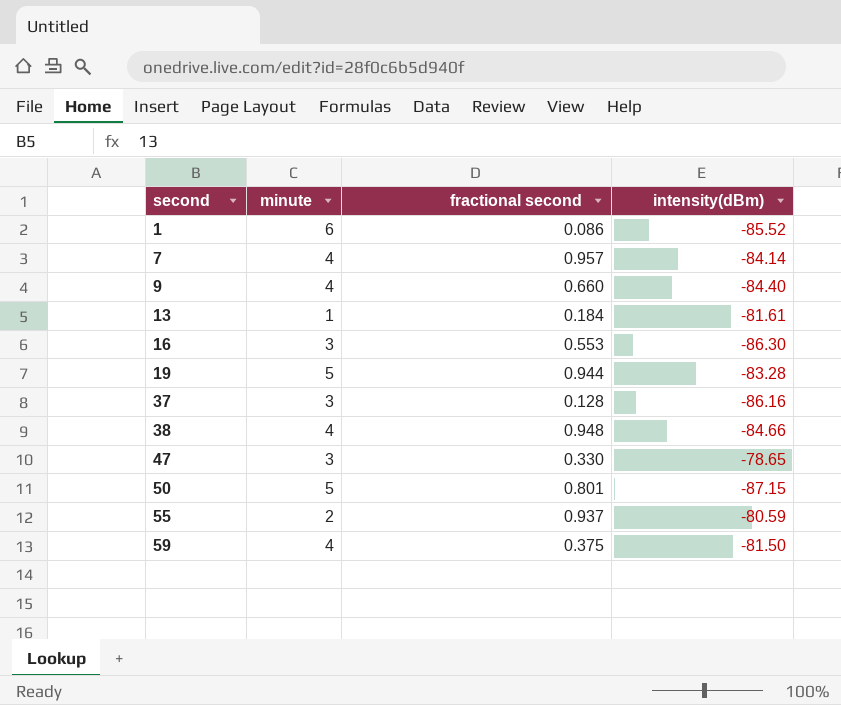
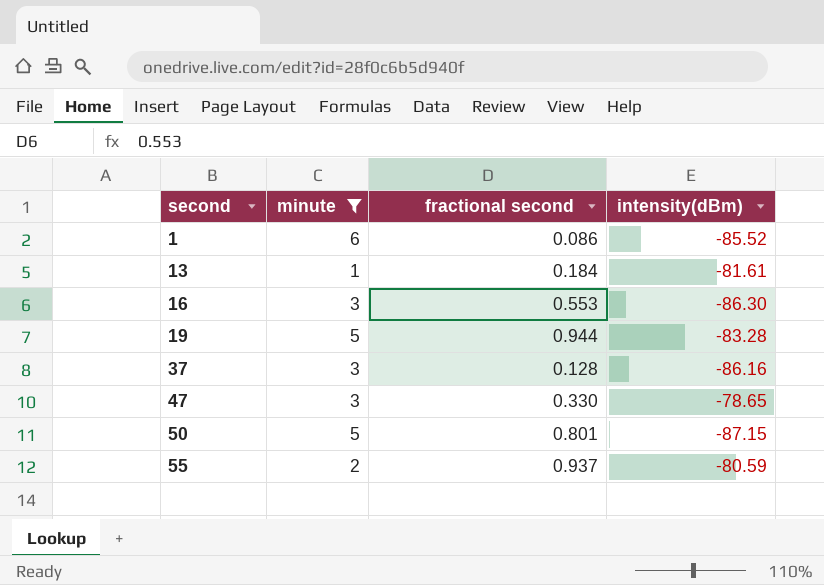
filter: none -> minute != 4

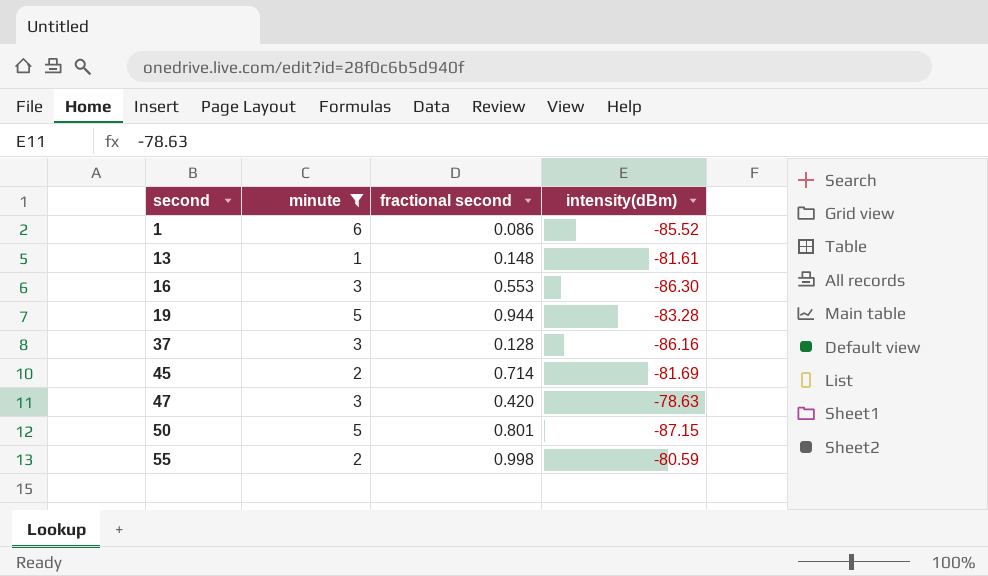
13 | fractional second: 0.184 -> 0.148
row 45: none -> 2 | 0.714 | -81.69
47 | fractional second: 0.330 -> 0.420
47 | intensity(dBm): -78.65 -> -78.63
55 | fractional second: 0.937 -> 0.998

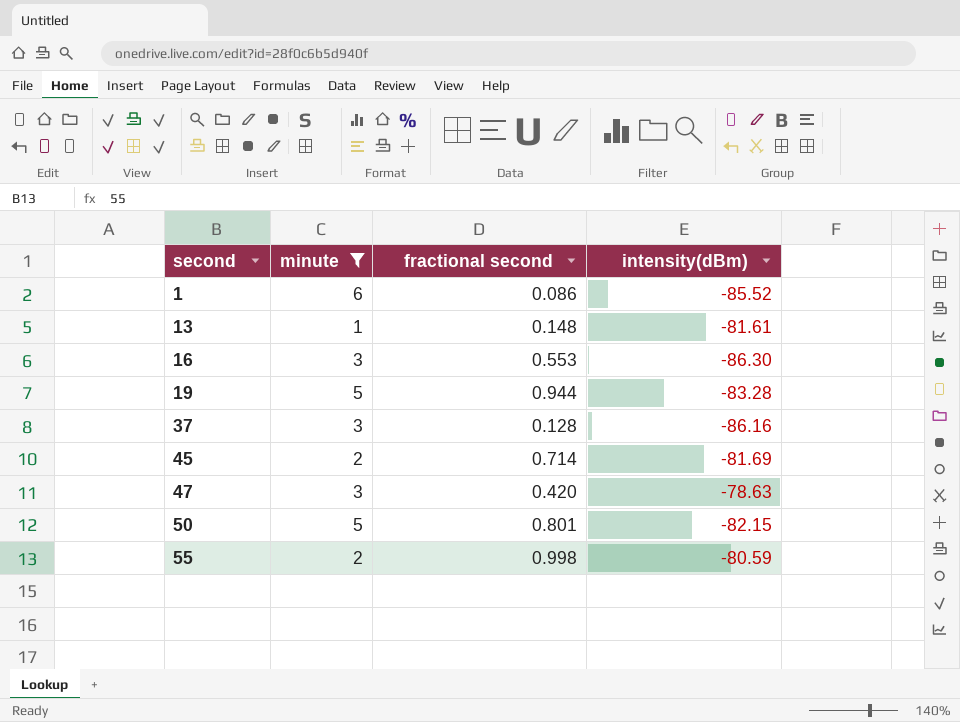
50 | intensity(dBm): -87.15 -> -82.15

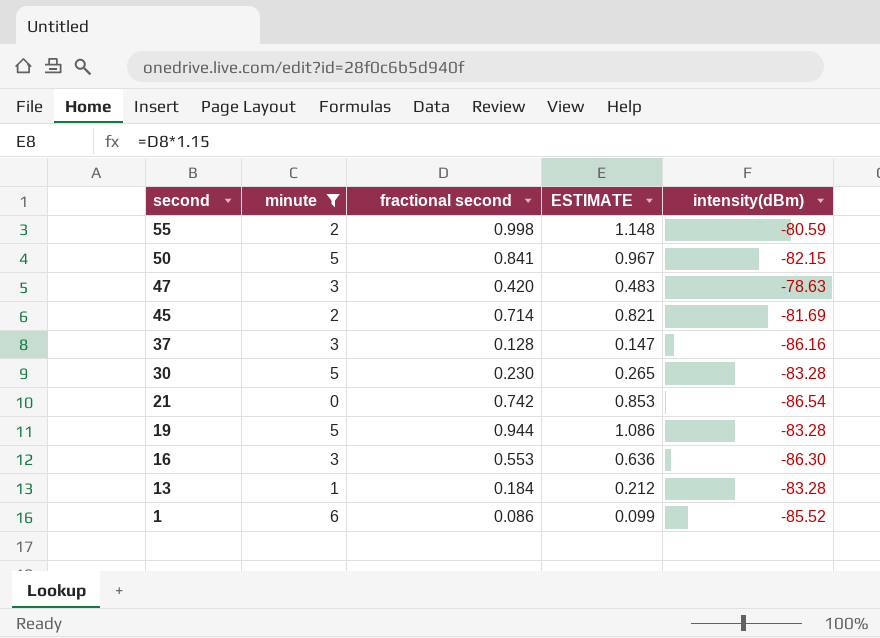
row order: second ascending -> second descending
column ESTIMATE | formula: none -> [fractional second] * 1.15
50 | fractional second: 0.801 -> 0.841
row 30: none -> 5 | 0.230 | 0.265 | -83.28
row 21: none -> 0 | 0.742 | 0.853 | -86.54
13 | fractional second: 0.148 -> 0.184
13 | intensity(dBm): -81.61 -> -83.28

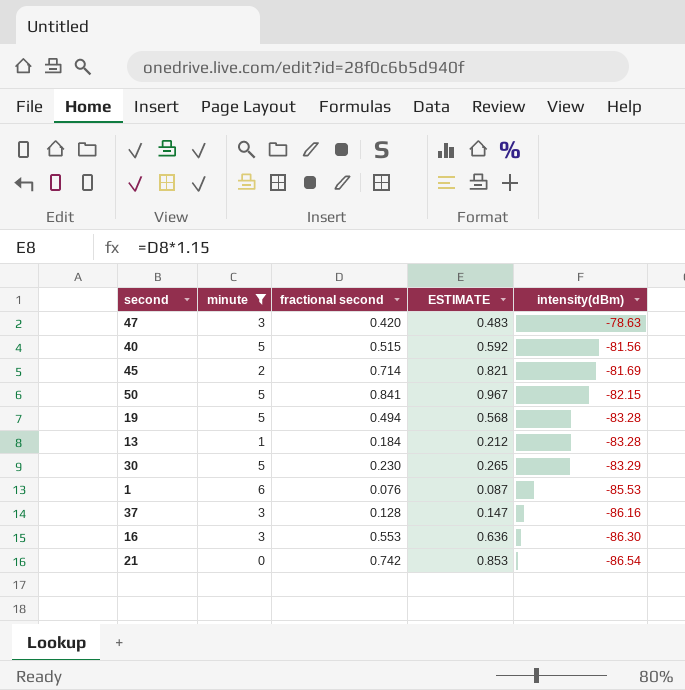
row order: second descending -> intensity(dBm) descending
row 55: 2 | 0.998 | 1.148 | -80.59 -> none
row 40: none -> 5 | 0.515 | 0.592 | -81.56
19 | fractional second: 0.944 -> 0.494
19 | ESTIMATE: 1.086 -> 0.568
30 | intensity(dBm): -83.28 -> -83.29
1 | fractional second: 0.086 -> 0.076
1 | ESTIMATE: 0.099 -> 0.087
1 | intensity(dBm): -85.52 -> -85.53

